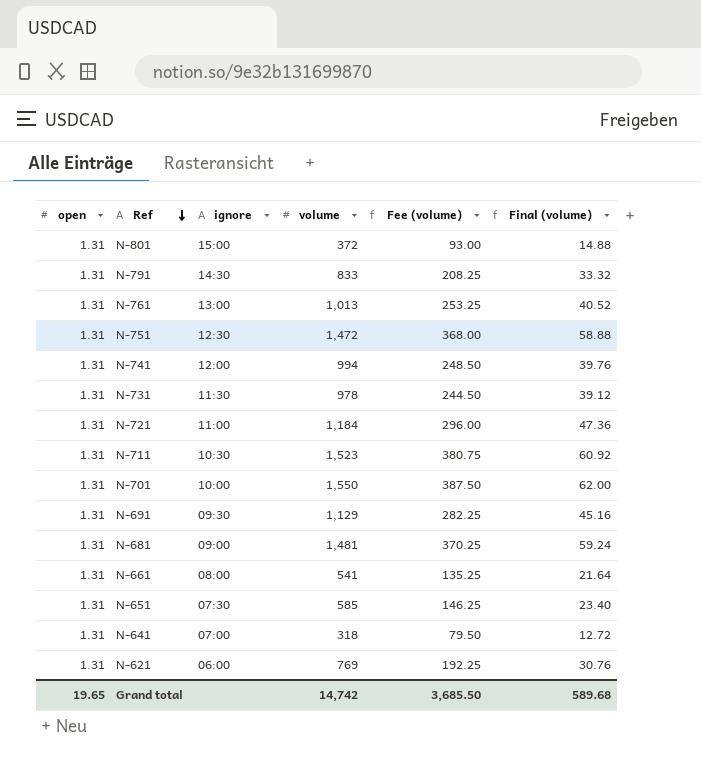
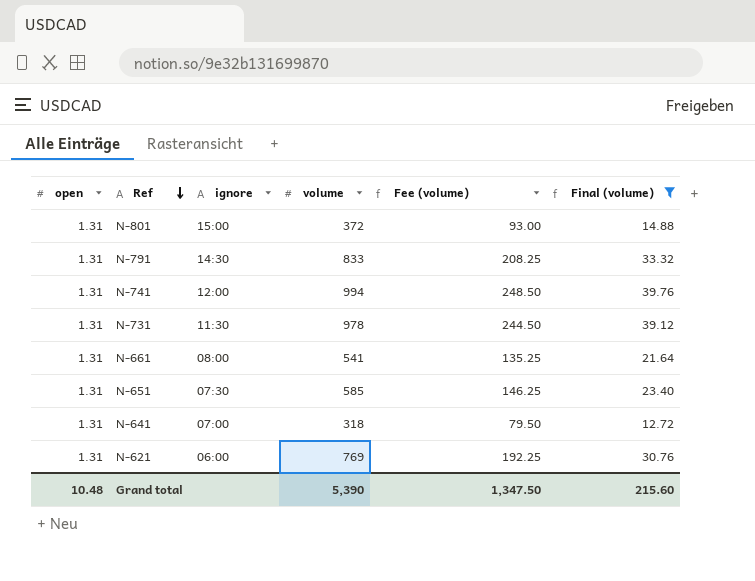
filter: none -> Final (volume) <= 39.76
Grand total | open: 19.65 -> 10.48
Grand total | volume: 14,742 -> 5,390
Grand total | Fee (volume): 3,685.50 -> 1,347.50
Grand total | Final (volume): 589.68 -> 215.60

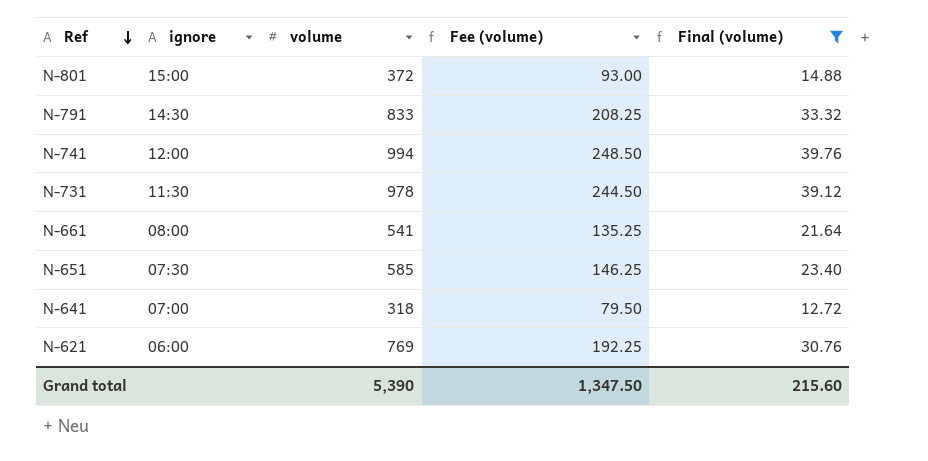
column open | position: 1 -> none

